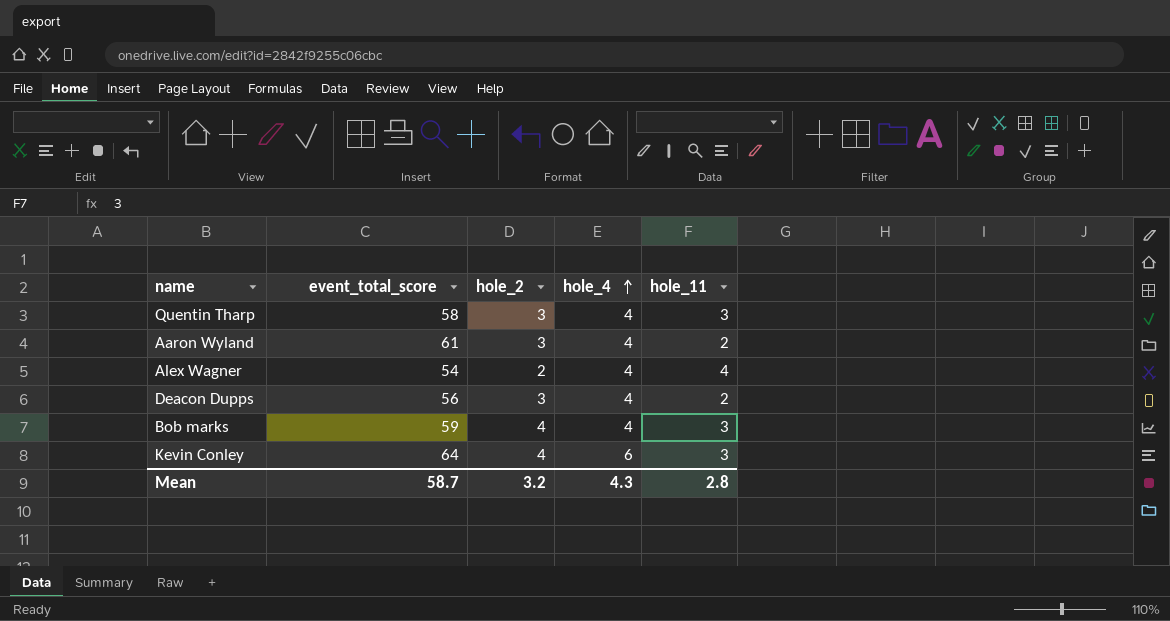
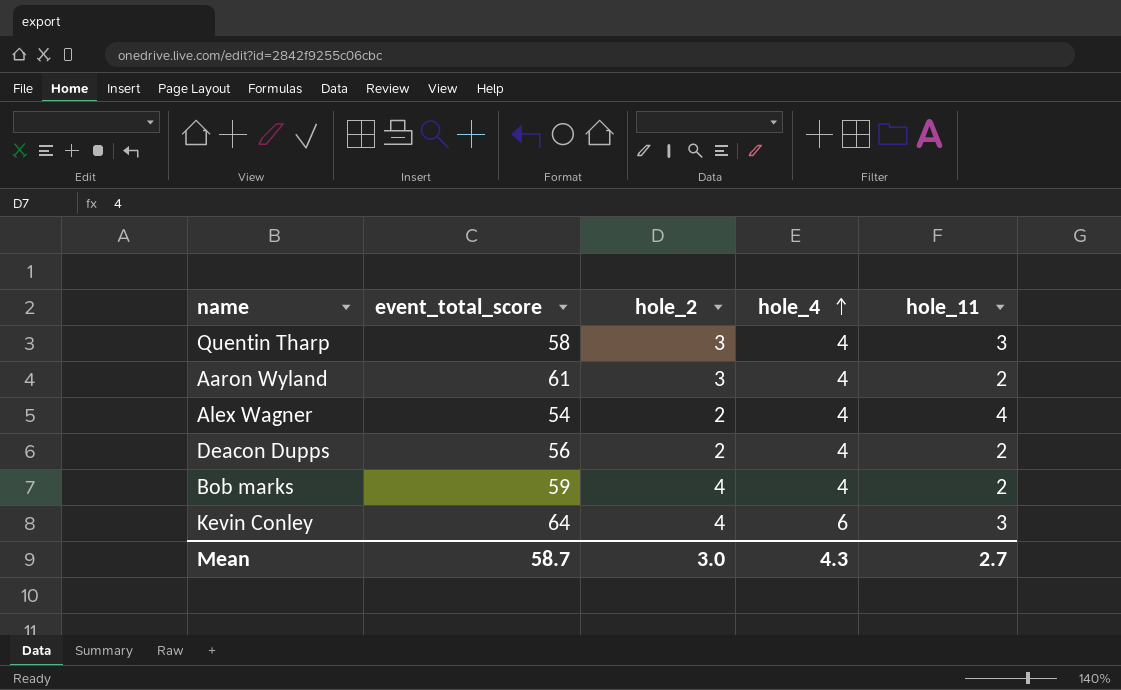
Deacon Dupps | hole_2: 3 -> 2
Bob marks | hole_11: 3 -> 2
Mean | hole_2: 3.2 -> 3.0
Mean | hole_11: 2.8 -> 2.7

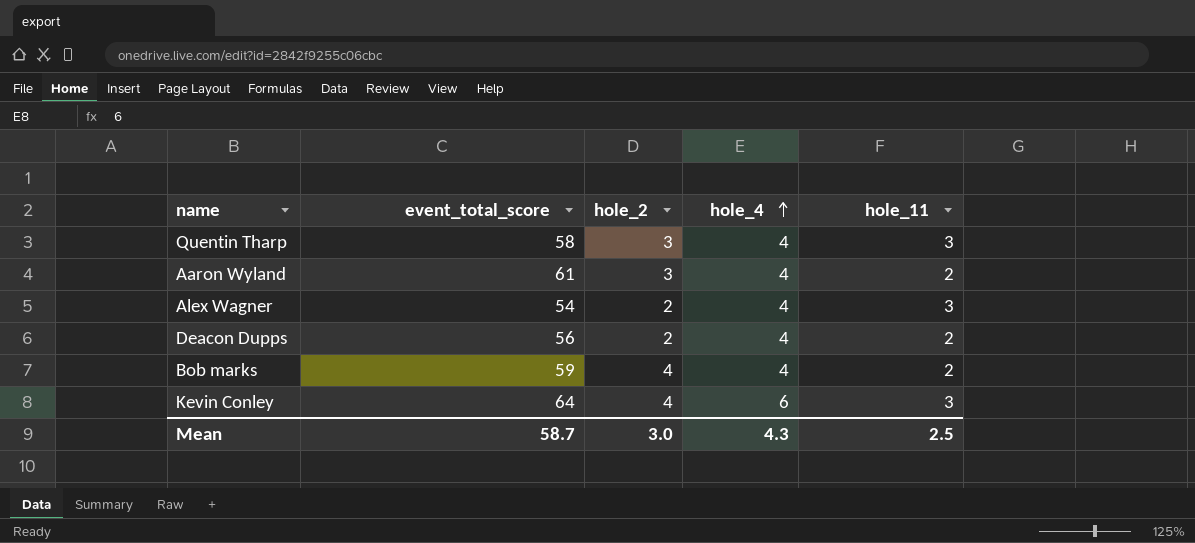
Alex Wagner | hole_11: 4 -> 3
Mean | hole_11: 2.7 -> 2.5

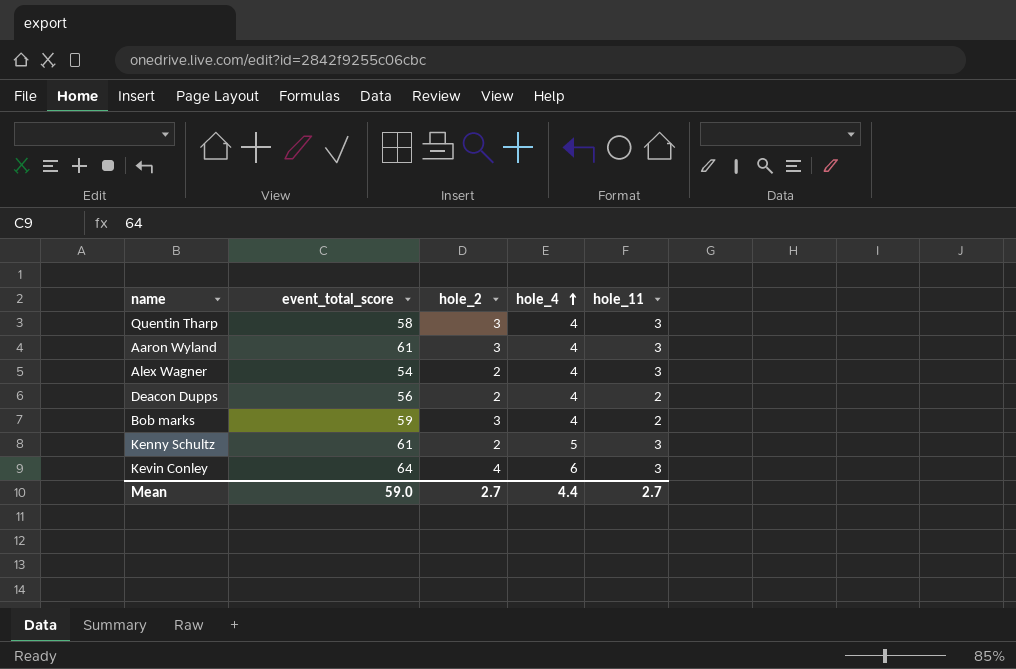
Aaron Wyland | hole_11: 2 -> 3
Bob marks | hole_2: 4 -> 3
row Kenny Schultz: none -> 61 | 2 | 5 | 3
Mean | event_total_score: 58.7 -> 59.0
Mean | hole_2: 3.0 -> 2.7
Mean | hole_4: 4.3 -> 4.4
Mean | hole_11: 2.5 -> 2.7

